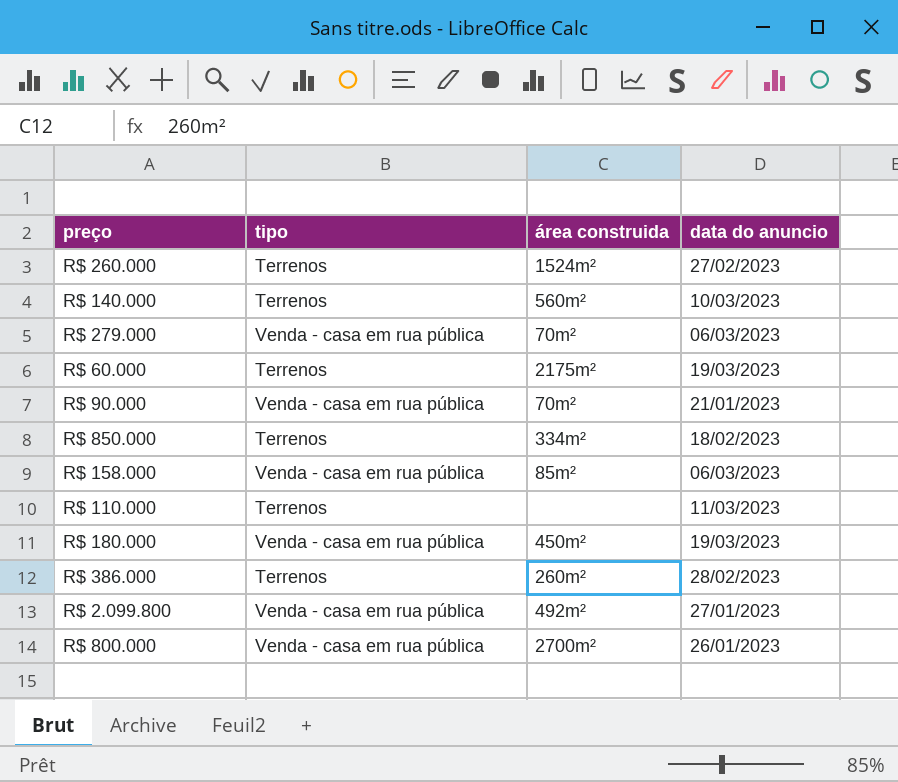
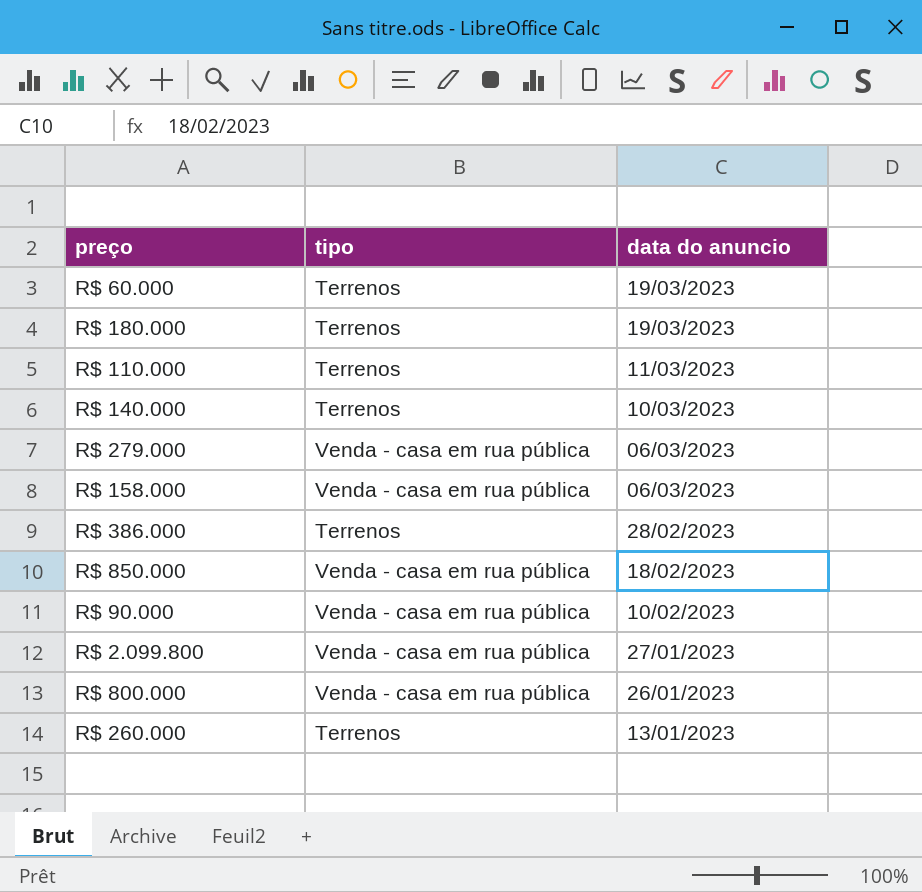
row order: none -> data do anuncio descending
column área construida | position: 3 -> none
R$ 180.000 | tipo: Venda - casa em rua pública -> Terrenos
R$ 850.000 | tipo: Terrenos -> Venda - casa em rua pública
R$ 90.000 | data do anuncio: 21/01/2023 -> 10/02/2023
R$ 260.000 | data do anuncio: 27/02/2023 -> 13/01/2023

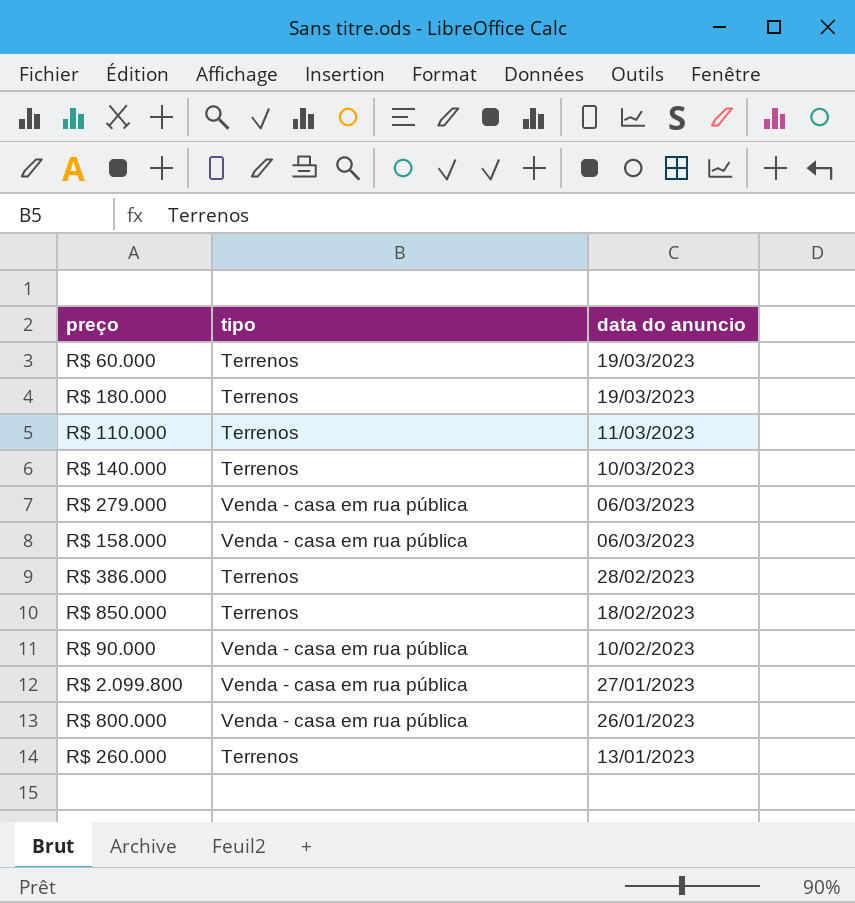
R$ 850.000 | tipo: Venda - casa em rua pública -> Terrenos

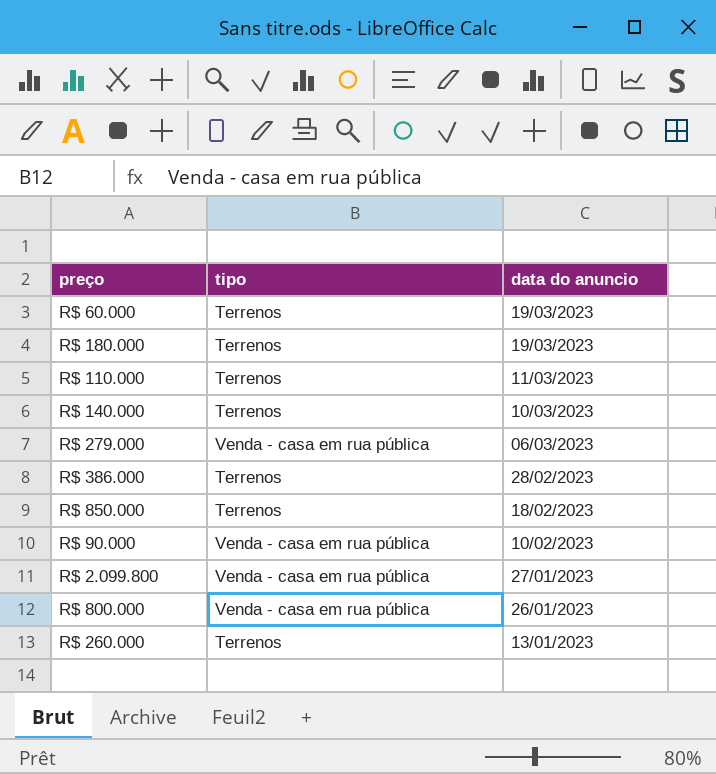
row R$ 158.000: Venda - casa em rua pública | 06/03/2023 -> none

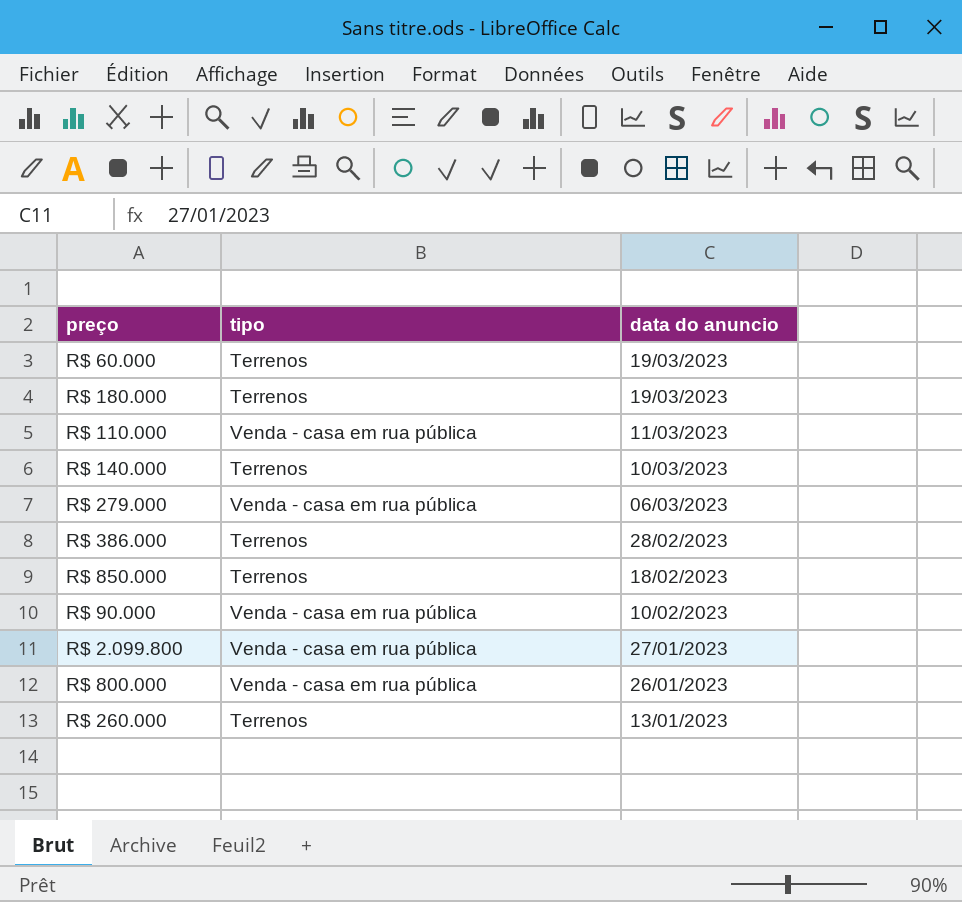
R$ 110.000 | tipo: Terrenos -> Venda - casa em rua pública

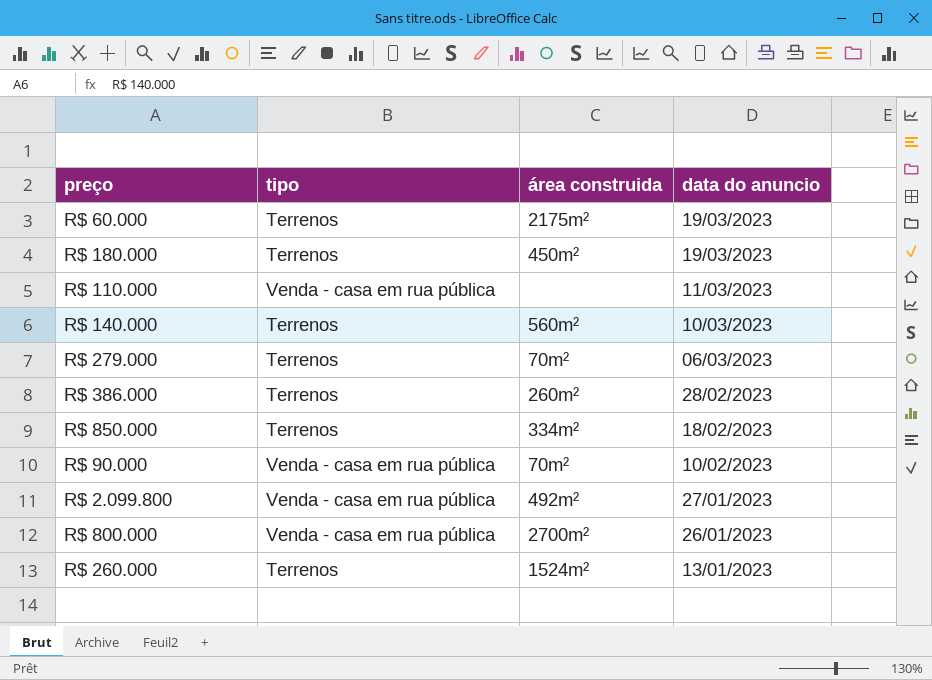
column área construida | position: none -> 3
R$ 279.000 | tipo: Venda - casa em rua pública -> Terrenos

